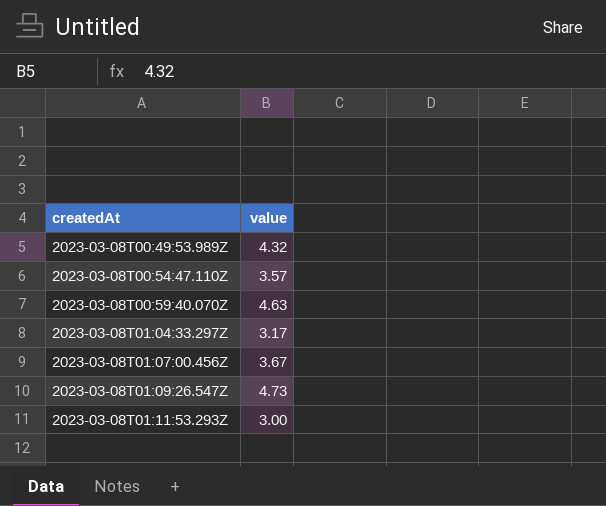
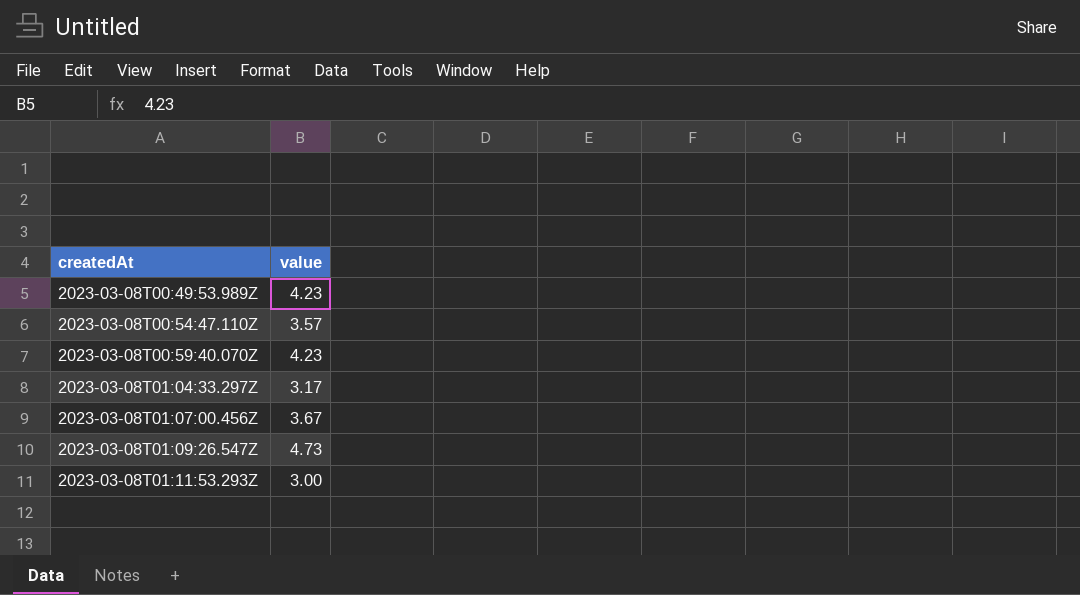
2023-03-08T00:49:53.989Z | value: 4.32 -> 4.23
2023-03-08T00:59:40.070Z | value: 4.63 -> 4.23

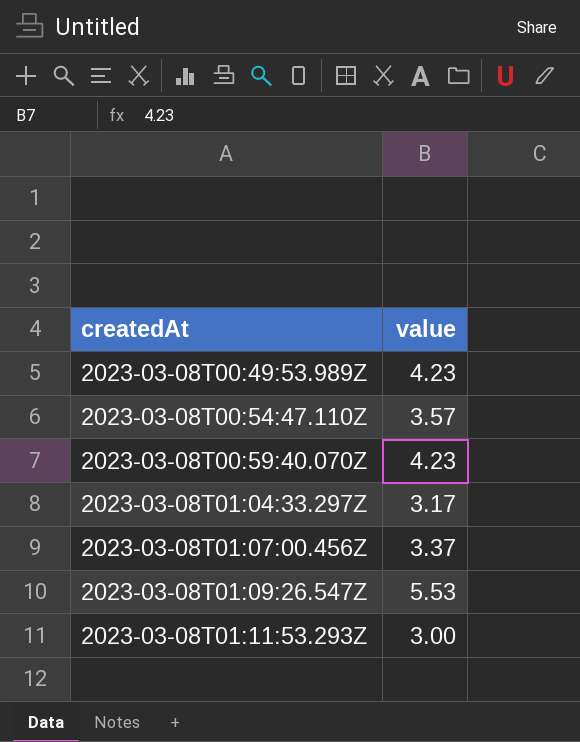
2023-03-08T01:07:00.456Z | value: 3.67 -> 3.37
2023-03-08T01:09:26.547Z | value: 4.73 -> 5.53

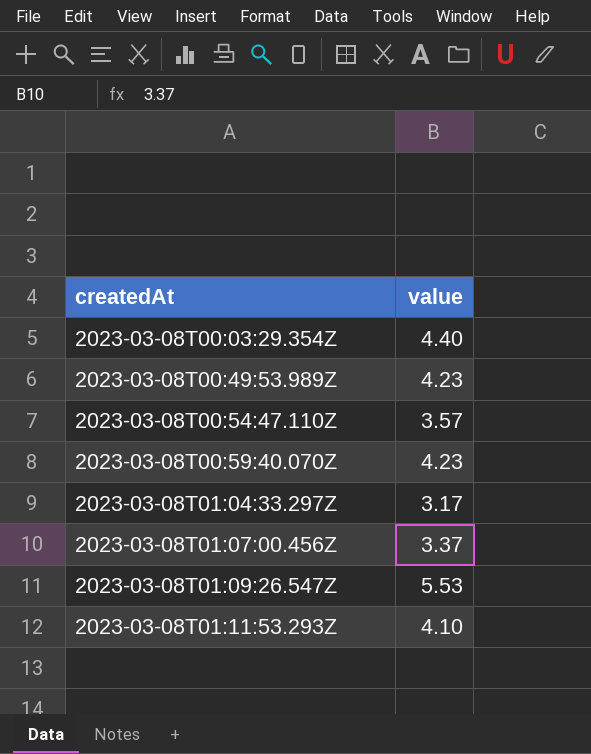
row 2023-03-08T00:03:29.354Z: none -> 4.40
2023-03-08T01:11:53.293Z | value: 3.00 -> 4.10

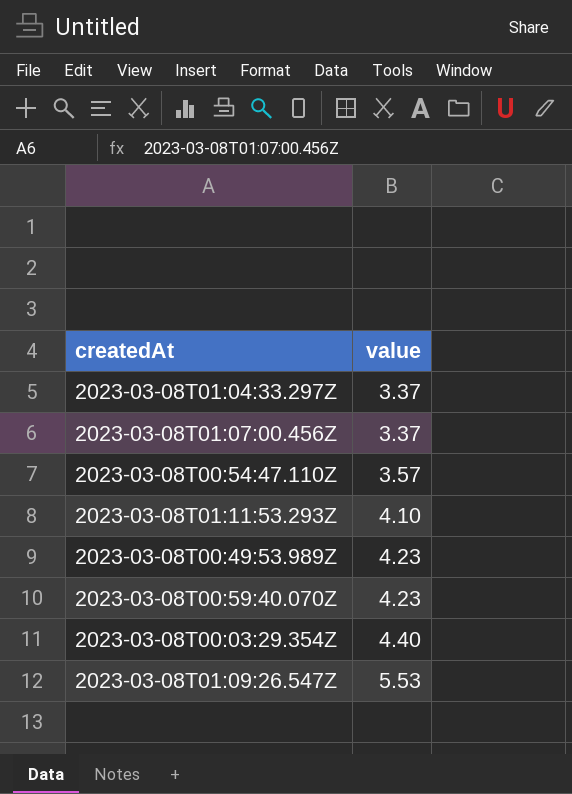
row order: createdAt ascending -> value ascending
2023-03-08T01:04:33.297Z | value: 3.17 -> 3.37

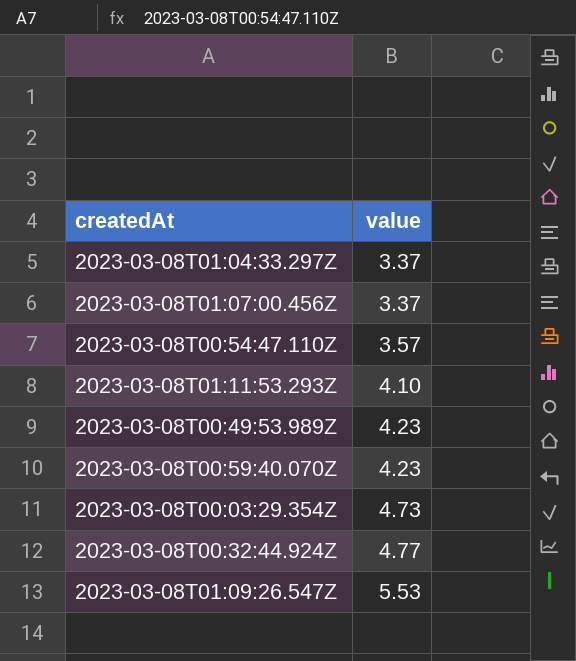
2023-03-08T00:03:29.354Z | value: 4.40 -> 4.73
row 2023-03-08T00:32:44.924Z: none -> 4.77

